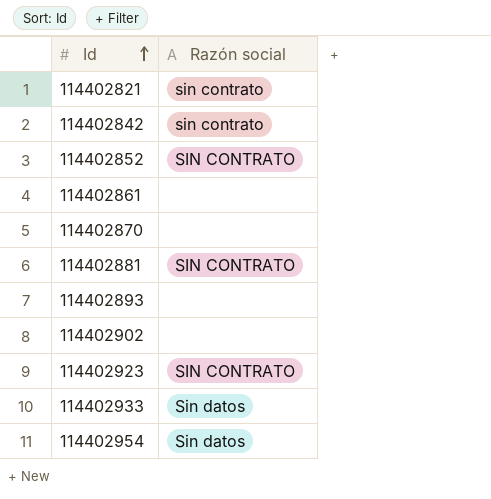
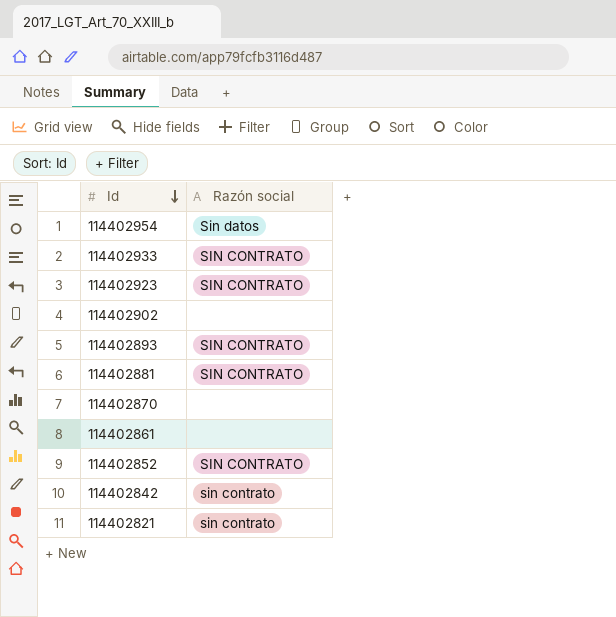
row order: Id ascending -> Id descending
114402933 | Razón social: Sin datos -> SIN CONTRATO
114402893 | Razón social: none -> SIN CONTRATO

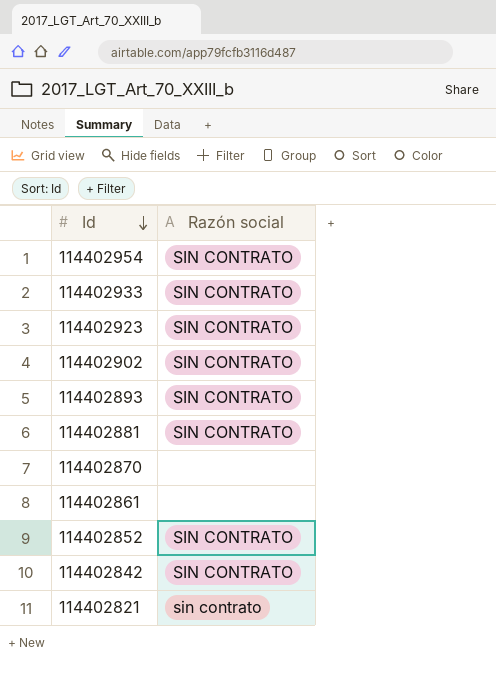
114402954 | Razón social: Sin datos -> SIN CONTRATO
114402902 | Razón social: none -> SIN CONTRATO
114402842 | Razón social: sin contrato -> SIN CONTRATO

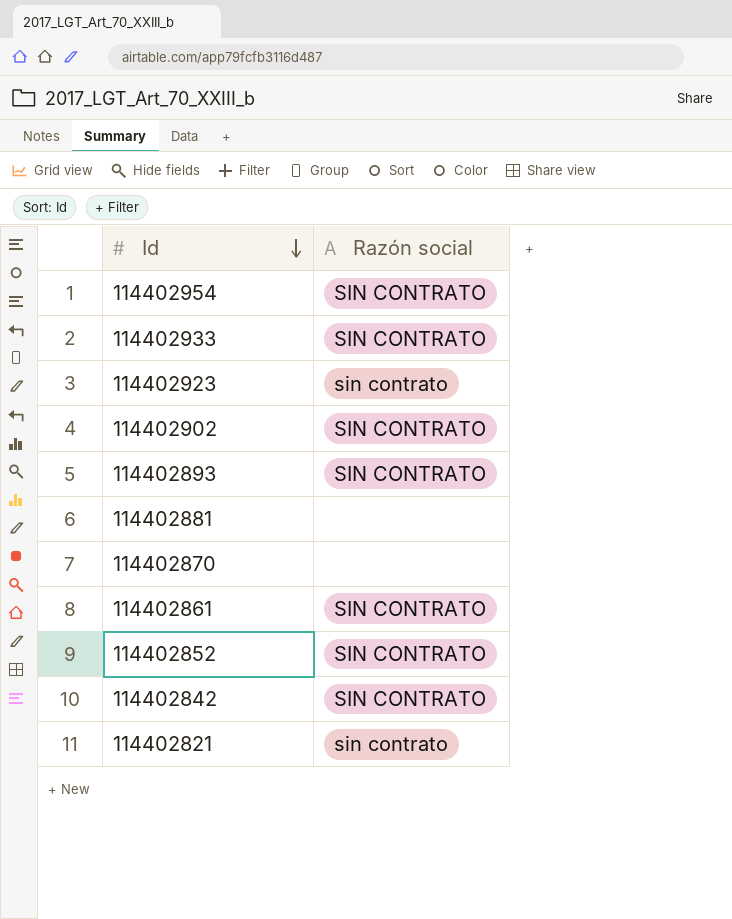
114402923 | Razón social: SIN CONTRATO -> sin contrato
114402881 | Razón social: SIN CONTRATO -> none
114402861 | Razón social: none -> SIN CONTRATO

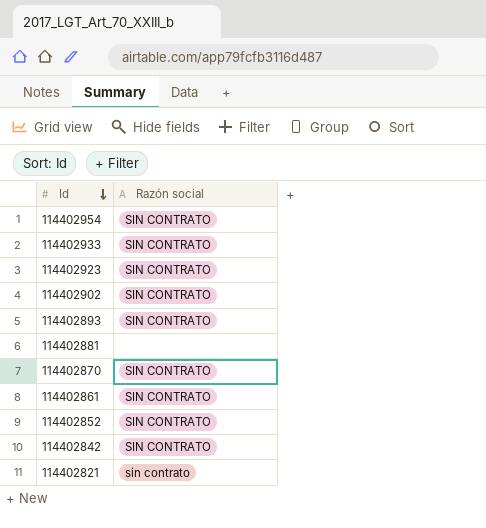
114402923 | Razón social: sin contrato -> SIN CONTRATO
114402870 | Razón social: none -> SIN CONTRATO

